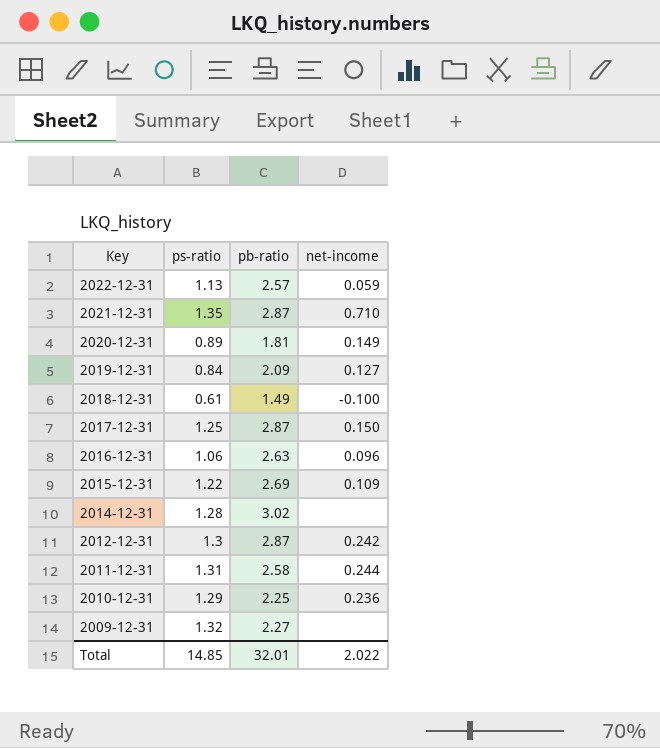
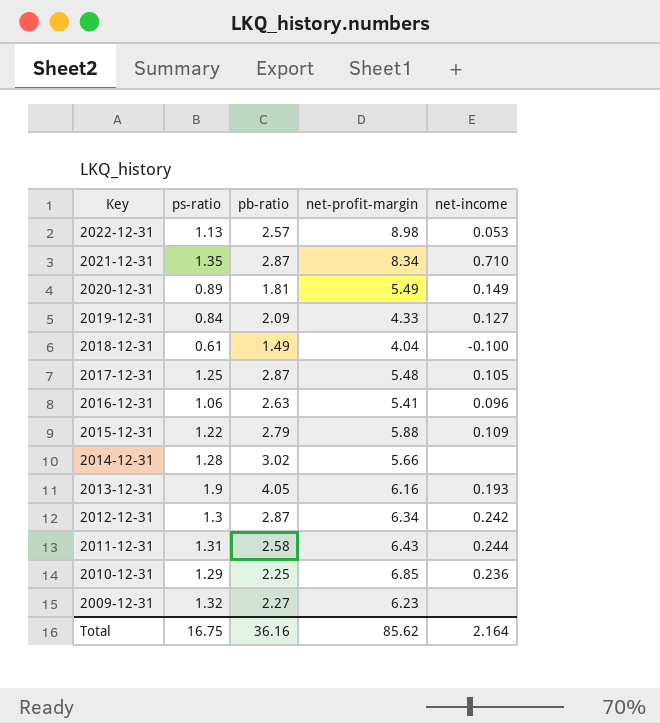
column net-profit-margin | position: none -> 4
2022-12-31 | net-income: 0.059 -> 0.053
2017-12-31 | net-income: 0.150 -> 0.105
2015-12-31 | pb-ratio: 2.69 -> 2.79
row 2013-12-31: none -> 1.9 | 4.05 | 6.16 | 0.193
Total | ps-ratio: 14.85 -> 16.75
Total | pb-ratio: 32.01 -> 36.16
Total | net-income: 2.022 -> 2.164

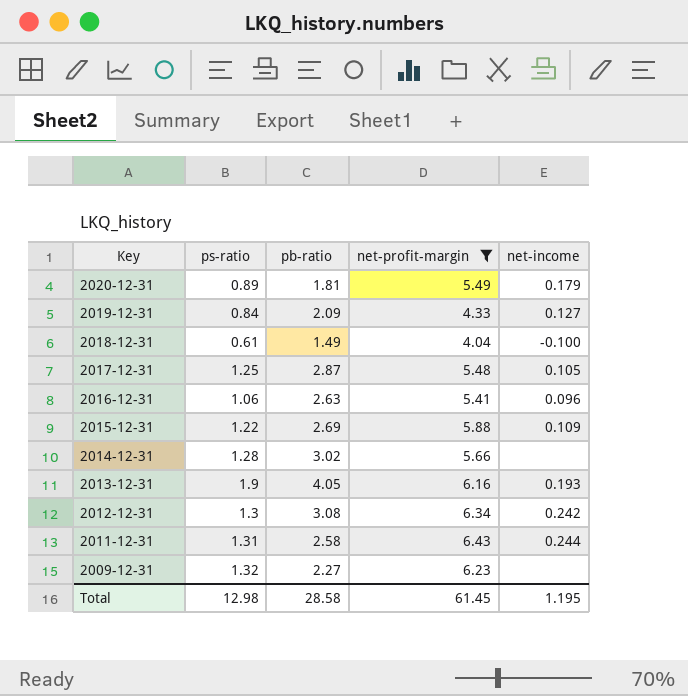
filter: none -> net-profit-margin <= 6.43
2020-12-31 | net-income: 0.149 -> 0.179
2015-12-31 | pb-ratio: 2.79 -> 2.69
2012-12-31 | pb-ratio: 2.87 -> 3.08
Total | ps-ratio: 16.75 -> 12.98
Total | pb-ratio: 36.16 -> 28.58
Total | net-profit-margin: 85.62 -> 61.45
Total | net-income: 2.164 -> 1.195

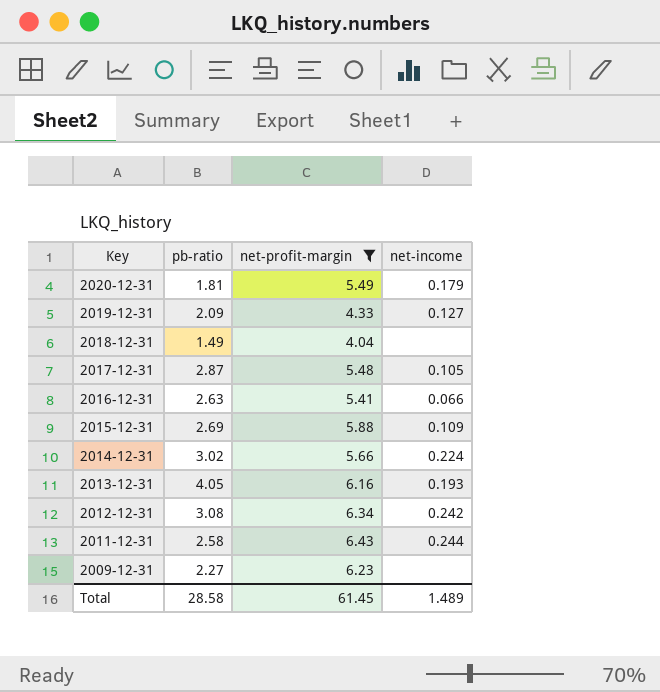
column ps-ratio | position: 2 -> none
2018-12-31 | net-income: -0.100 -> none
2016-12-31 | net-income: 0.096 -> 0.066
2014-12-31 | net-income: none -> 0.224
Total | net-income: 1.195 -> 1.489

